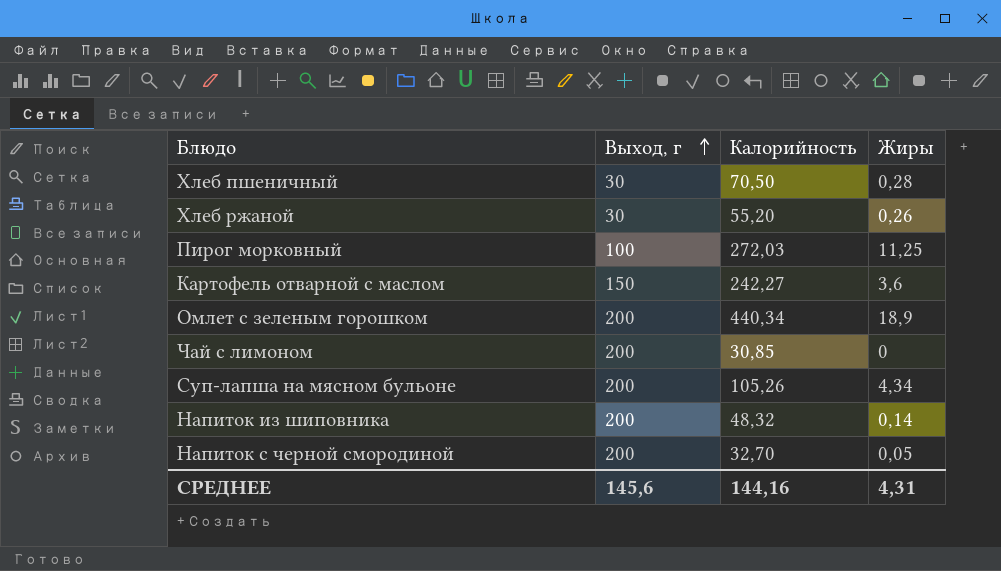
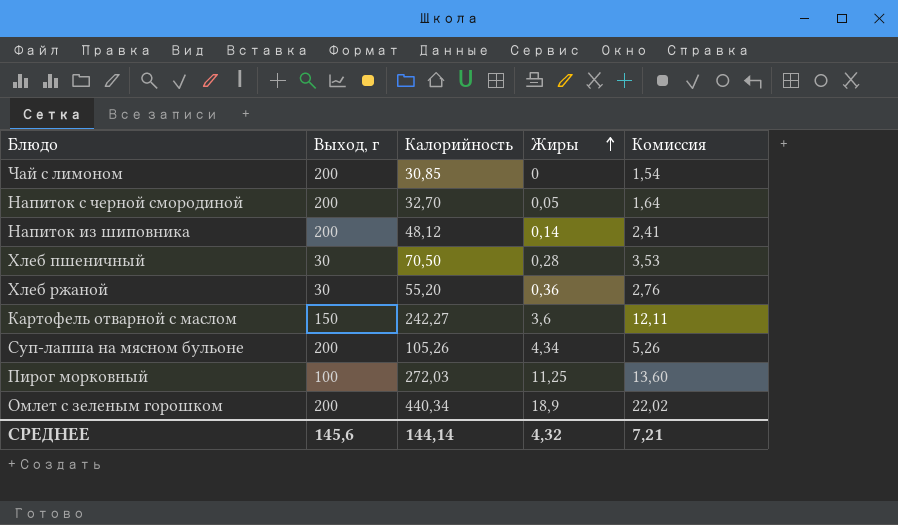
row order: Выход, г ascending -> Жиры ascending
column Комиссия | formula: none -> [Калорийность] * 0,05
Напиток из шиповника | Калорийность: 48,32 -> 48,12
Хлеб ржаной | Жиры: 0,26 -> 0,36
СРЕДНЕЕ | Калорийность: 144,16 -> 144,14
СРЕДНЕЕ | Жиры: 4,31 -> 4,32

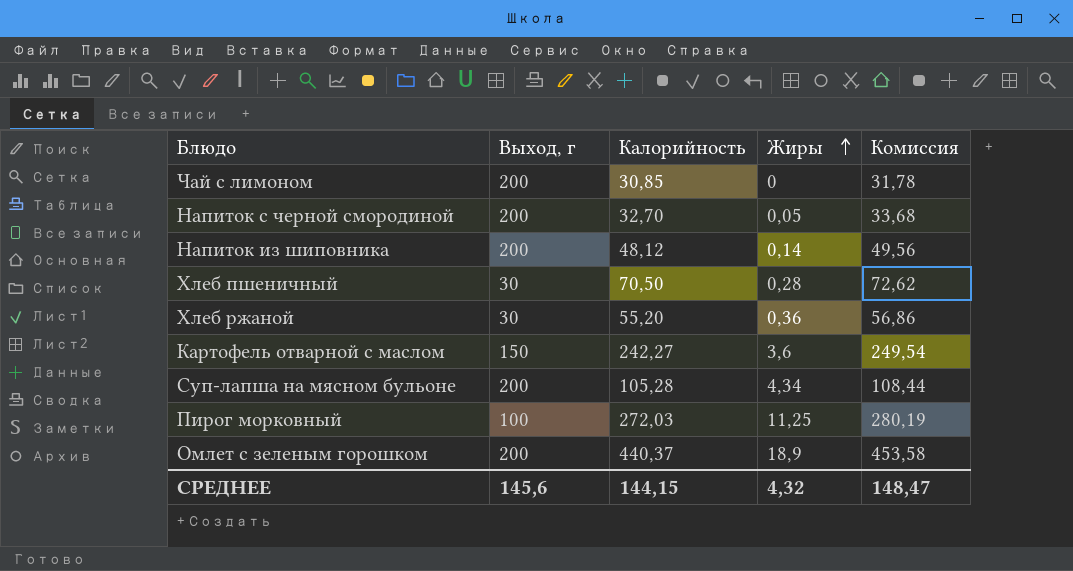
column Комиссия | formula: [Калорийность] * 0,05 -> [Калорийность] * 1,03
Суп-лапша на мясном бульоне | Калорийность: 105,26 -> 105,28
Омлет с зеленым горошком | Калорийность: 440,34 -> 440,37
СРЕДНЕЕ | Калорийность: 144,14 -> 144,15
СРЕДНЕЕ | Комиссия: 7,21 -> 148,47

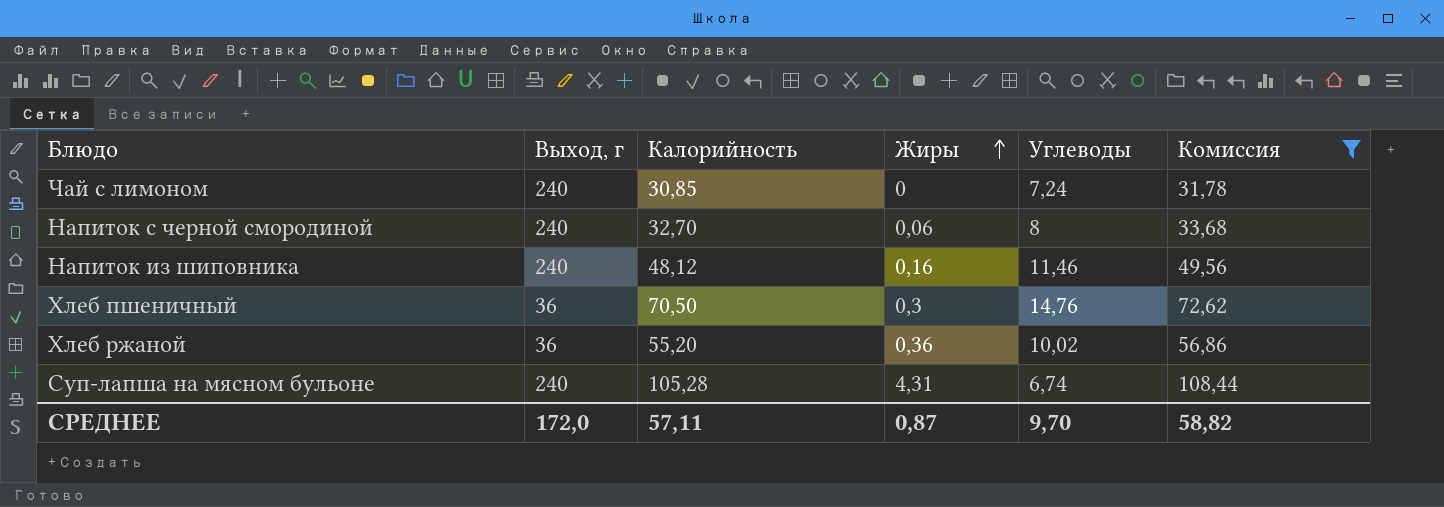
filter: none -> Комиссия <= 108,44
column Углеводы | position: none -> 5
Чай с лимоном | Выход, г: 200 -> 240
Напиток с черной смородиной | Выход, г: 200 -> 240
Напиток с черной смородиной | Жиры: 0,05 -> 0,06
Напиток из шиповника | Выход, г: 200 -> 240
Напиток из шиповника | Жиры: 0,14 -> 0,16
Хлеб пшеничный | Выход, г: 30 -> 36
Хлеб пшеничный | Жиры: 0,28 -> 0,3
Хлеб ржаной | Выход, г: 30 -> 36
Суп-лапша на мясном бульоне | Выход, г: 200 -> 240
Суп-лапша на мясном бульоне | Жиры: 4,34 -> 4,31
СРЕДНЕЕ | Выход, г: 145,6 -> 172,0
СРЕДНЕЕ | Калорийность: 144,15 -> 57,11
СРЕДНЕЕ | Жиры: 4,32 -> 0,87
СРЕДНЕЕ | Комиссия: 148,47 -> 58,82

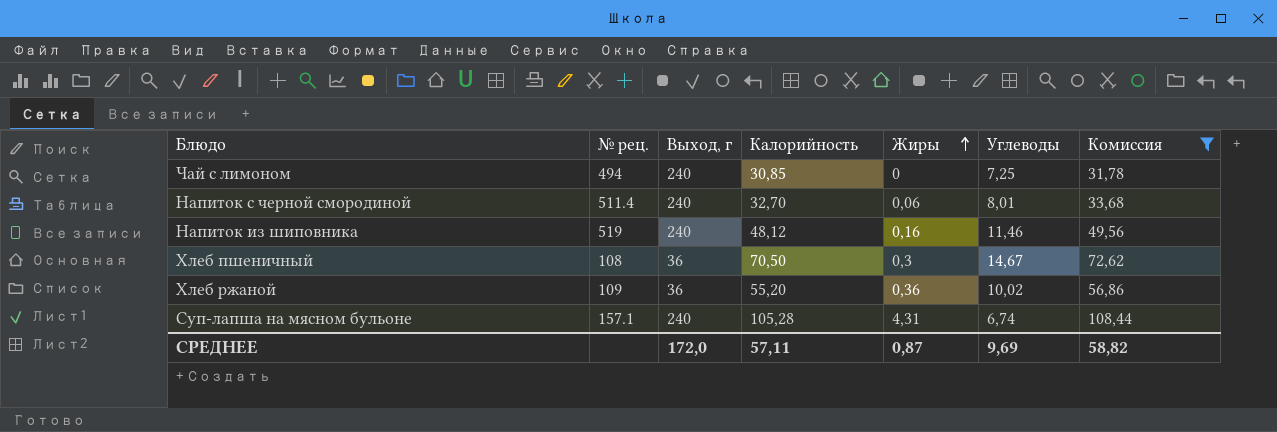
column № рец. | position: none -> 2
Чай с лимоном | Углеводы: 7,24 -> 7,25
Напиток с черной смородиной | Углеводы: 8 -> 8,01
Хлеб пшеничный | Углеводы: 14,76 -> 14,67
СРЕДНЕЕ | Углеводы: 9,70 -> 9,69

